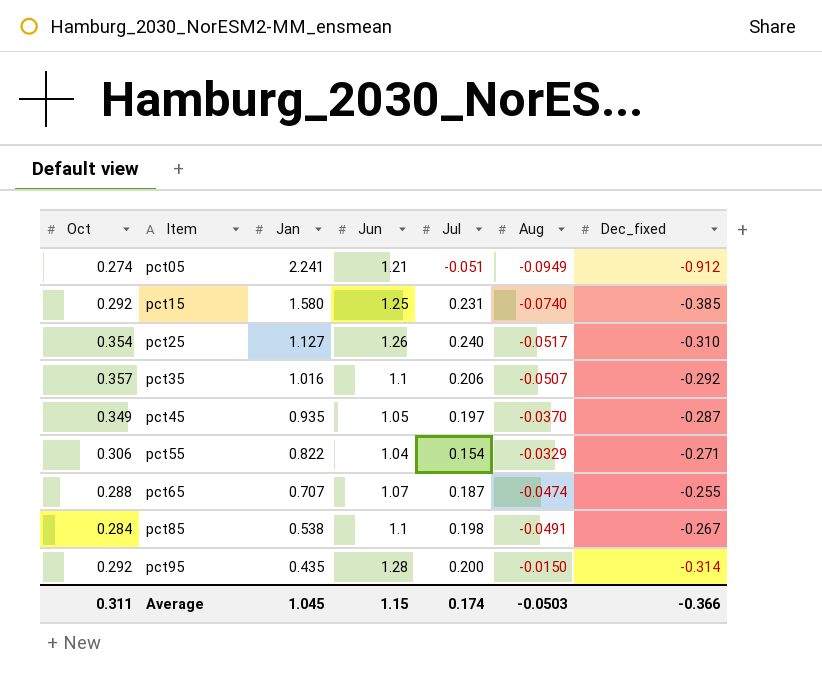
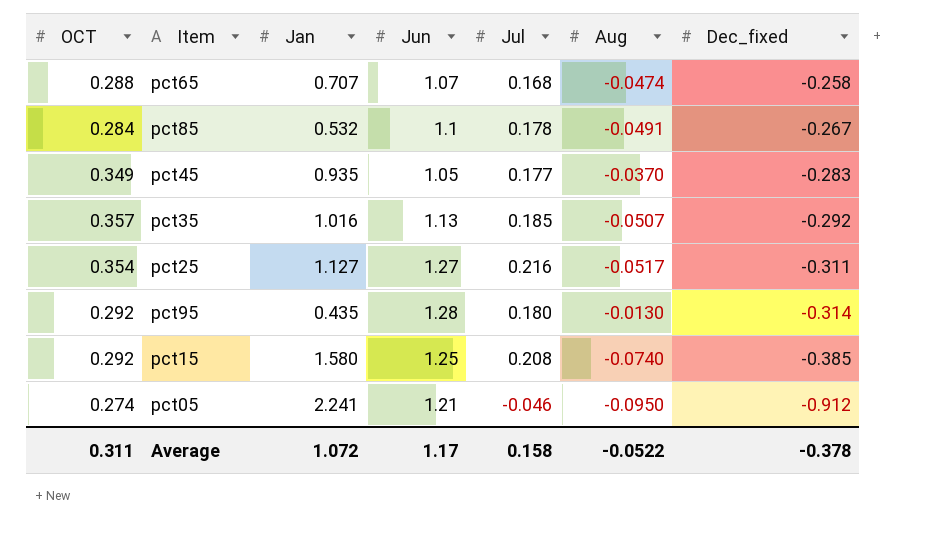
row order: Item ascending -> Dec_fixed descending
column name: Oct -> OCT
row pct55: 0.306 | 0.822 | 1.04 | 0.154 | -0.0329 | -0.271 -> none
pct65 | Jul: 0.187 -> 0.168
pct65 | Dec_fixed: -0.255 -> -0.258
pct85 | Jan: 0.538 -> 0.532
pct85 | Jul: 0.198 -> 0.178
pct45 | Jul: 0.197 -> 0.177
pct45 | Dec_fixed: -0.287 -> -0.283
pct35 | Jun: 1.1 -> 1.13
pct35 | Jul: 0.206 -> 0.185
pct25 | Jun: 1.26 -> 1.27
pct25 | Jul: 0.240 -> 0.216
pct25 | Dec_fixed: -0.310 -> -0.311
pct95 | Jul: 0.200 -> 0.180
pct95 | Aug: -0.0150 -> -0.0130
pct15 | Jul: 0.231 -> 0.208
pct05 | Jul: -0.051 -> -0.046
pct05 | Aug: -0.0949 -> -0.0950
Average | Jan: 1.045 -> 1.072
Average | Jun: 1.15 -> 1.17
Average | Jul: 0.174 -> 0.158
Average | Aug: -0.0503 -> -0.0522
Average | Dec_fixed: -0.366 -> -0.378

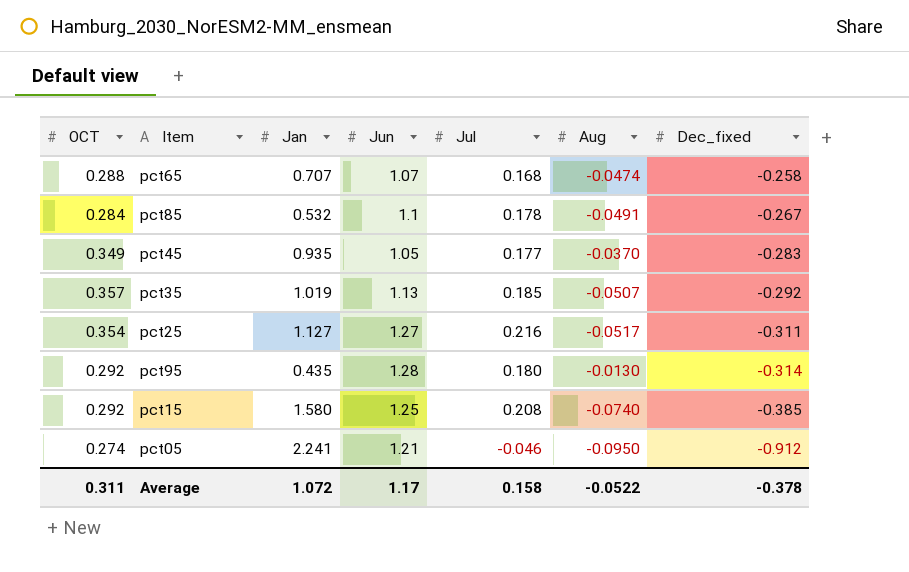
pct35 | Jan: 1.016 -> 1.019

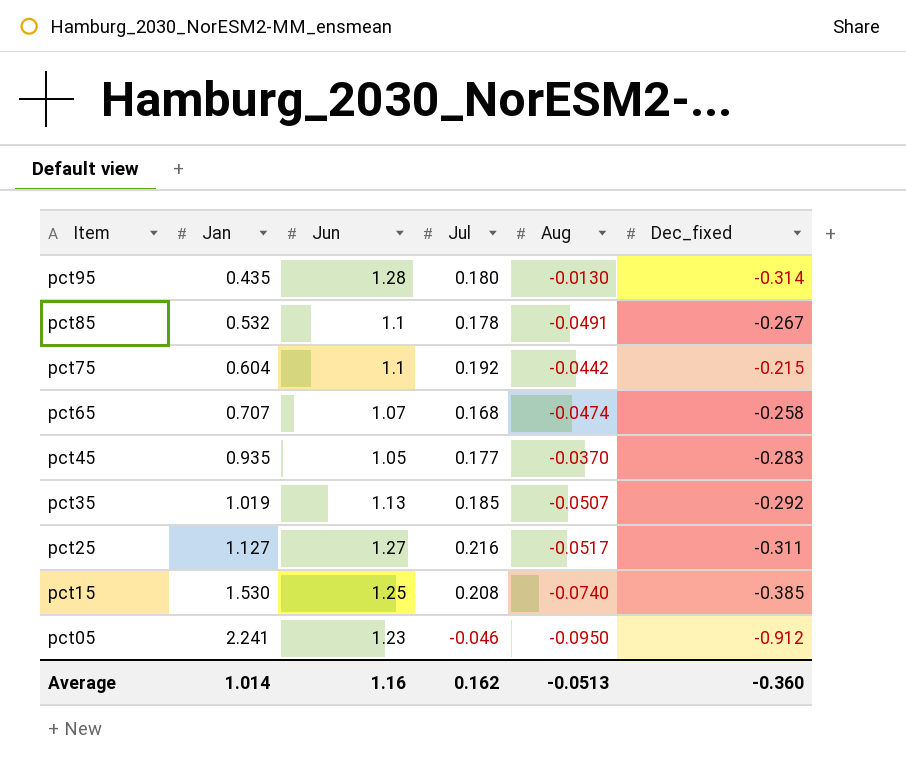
row order: Dec_fixed descending -> Item descending
column OCT | position: 1 -> none
row pct75: none -> 0.604 | 1.1 | 0.192 | -0.0442 | -0.215
pct15 | Jan: 1.580 -> 1.530
pct05 | Jun: 1.21 -> 1.23
Average | Jan: 1.072 -> 1.014
Average | Jun: 1.17 -> 1.16
Average | Jul: 0.158 -> 0.162
Average | Aug: -0.0522 -> -0.0513
Average | Dec_fixed: -0.378 -> -0.360

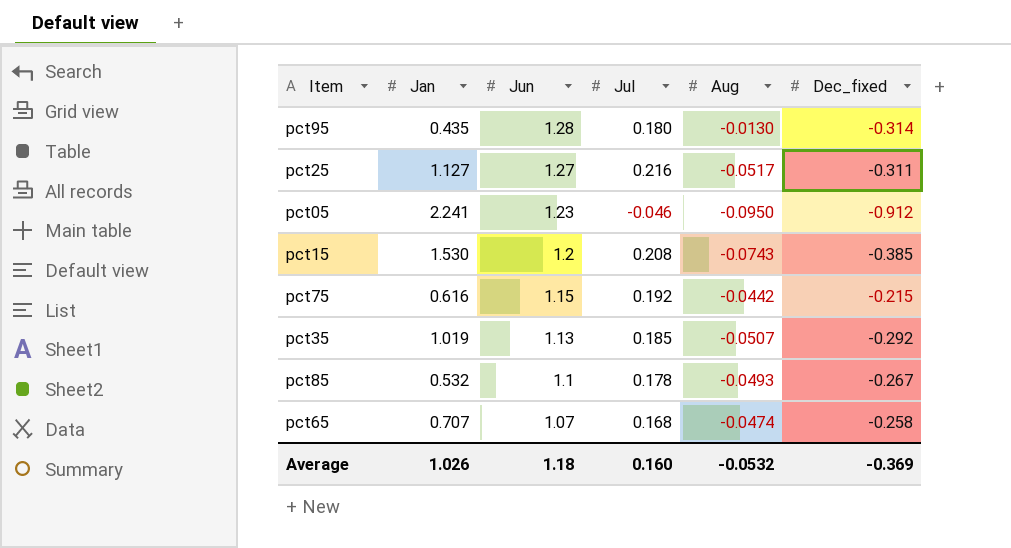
row order: Item descending -> Jun descending
row pct45: 0.935 | 1.05 | 0.177 | -0.0370 | -0.283 -> none
pct15 | Jun: 1.25 -> 1.2
pct15 | Aug: -0.0740 -> -0.0743
pct75 | Jan: 0.604 -> 0.616
pct75 | Jun: 1.1 -> 1.15
pct85 | Aug: -0.0491 -> -0.0493
Average | Jan: 1.014 -> 1.026
Average | Jun: 1.16 -> 1.18
Average | Jul: 0.162 -> 0.160
Average | Aug: -0.0513 -> -0.0532
Average | Dec_fixed: -0.360 -> -0.369

